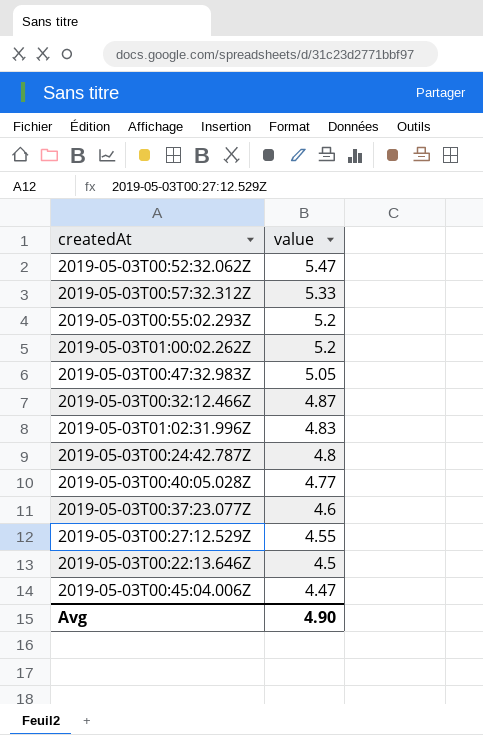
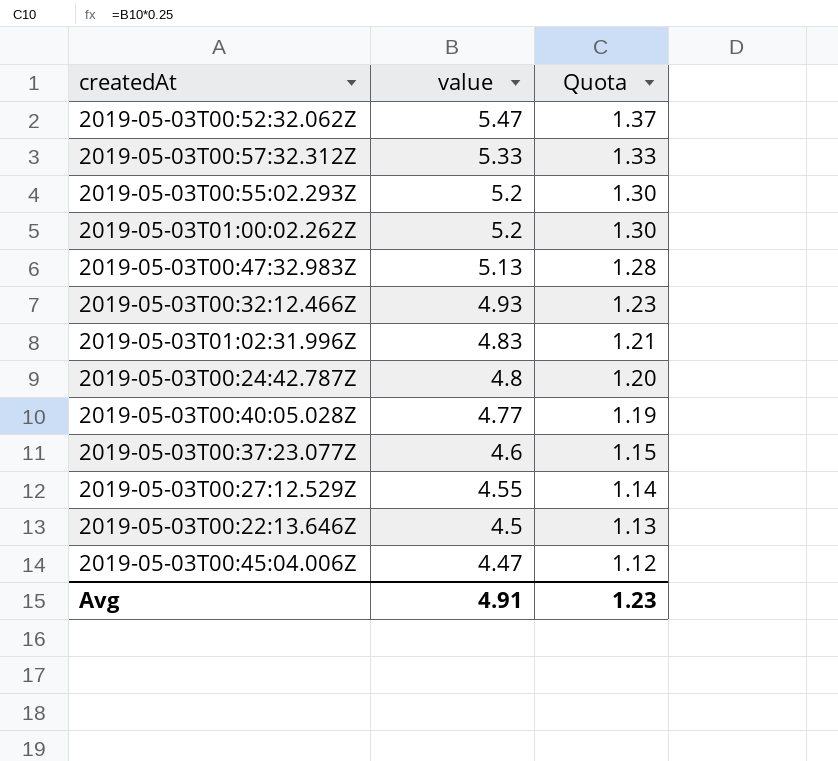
column Quota | formula: none -> [value] * 0.25
2019-05-03T00:47:32.983Z | value: 5.05 -> 5.13
2019-05-03T00:32:12.466Z | value: 4.87 -> 4.93
Avg | value: 4.90 -> 4.91

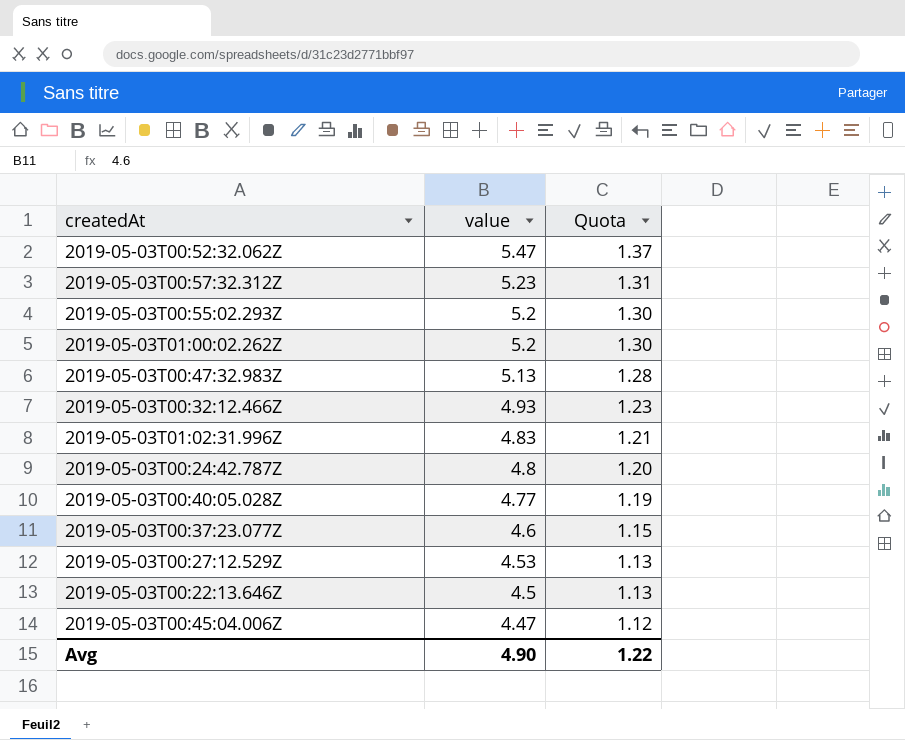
2019-05-03T00:57:32.312Z | value: 5.33 -> 5.23
2019-05-03T00:57:32.312Z | Quota: 1.33 -> 1.31
2019-05-03T00:27:12.529Z | value: 4.55 -> 4.53
2019-05-03T00:27:12.529Z | Quota: 1.14 -> 1.13
Avg | value: 4.91 -> 4.90
Avg | Quota: 1.23 -> 1.22

